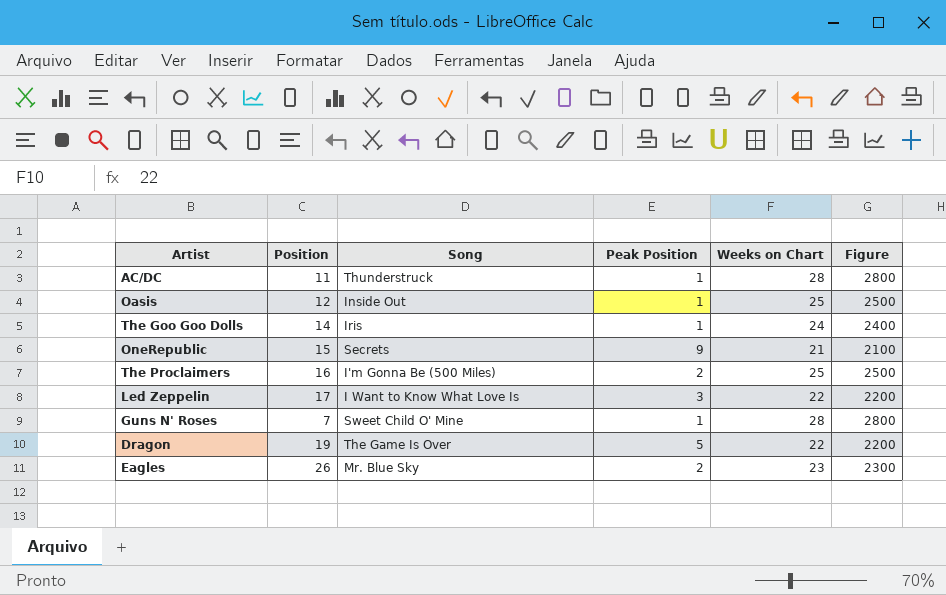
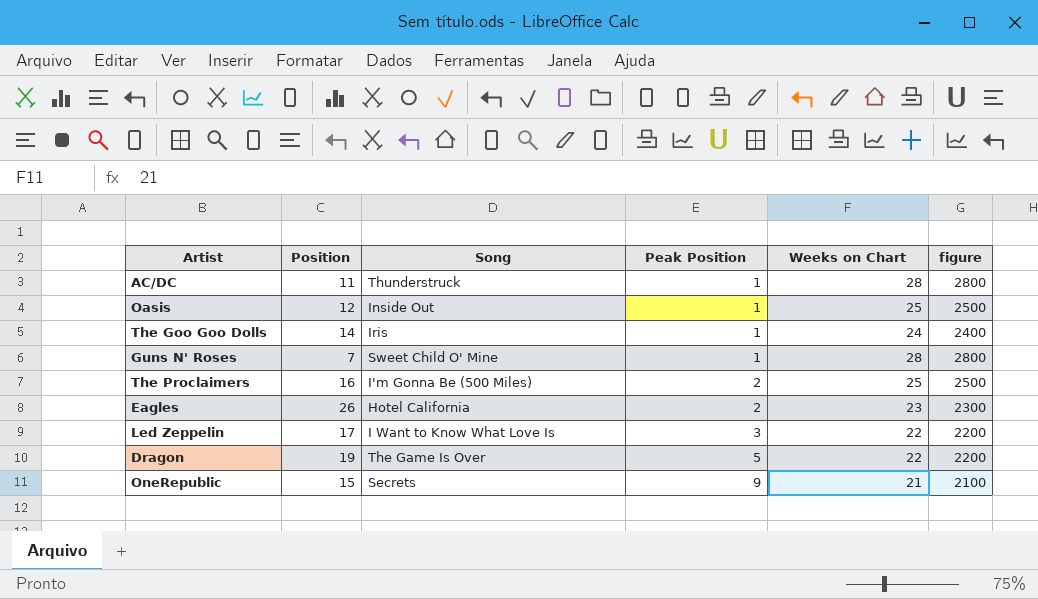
row order: none -> Peak Position ascending
column name: Figure -> figure
Eagles | Song: Mr. Blue Sky -> Hotel California

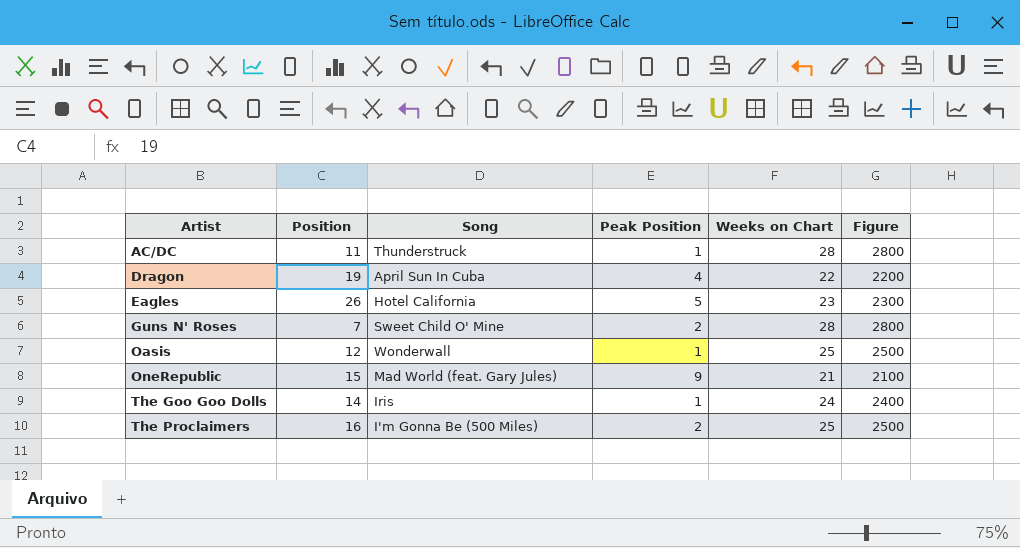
row order: Peak Position ascending -> Artist ascending
column name: figure -> Figure
row Led Zeppelin: 17 | I Want to Know What Love Is | 3 | 22 | 2200 -> none
Dragon | Song: The Game Is Over -> April Sun In Cuba
Dragon | Peak Position: 5 -> 4
Eagles | Peak Position: 2 -> 5
Guns N' Roses | Peak Position: 1 -> 2
Oasis | Song: Inside Out -> Wonderwall
OneRepublic | Song: Secrets -> Mad World (feat. Gary Jules)

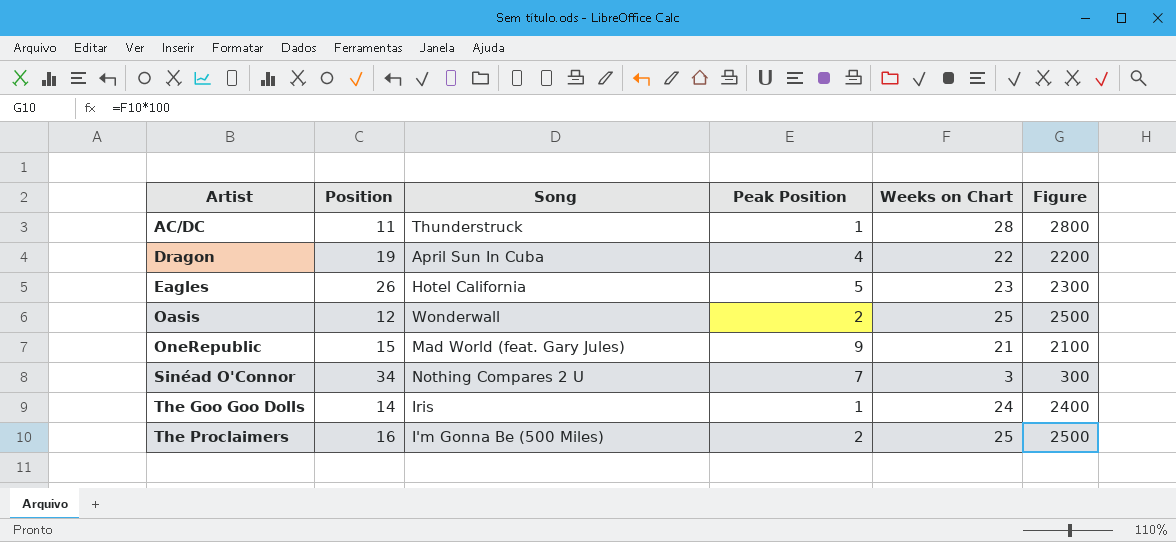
row Guns N' Roses: 7 | Sweet Child O' Mine | 2 | 28 | 2800 -> none
Oasis | Peak Position: 1 -> 2
row Sinéad O'Connor: none -> 34 | Nothing Compares 2 U | 7 | 3 | 300

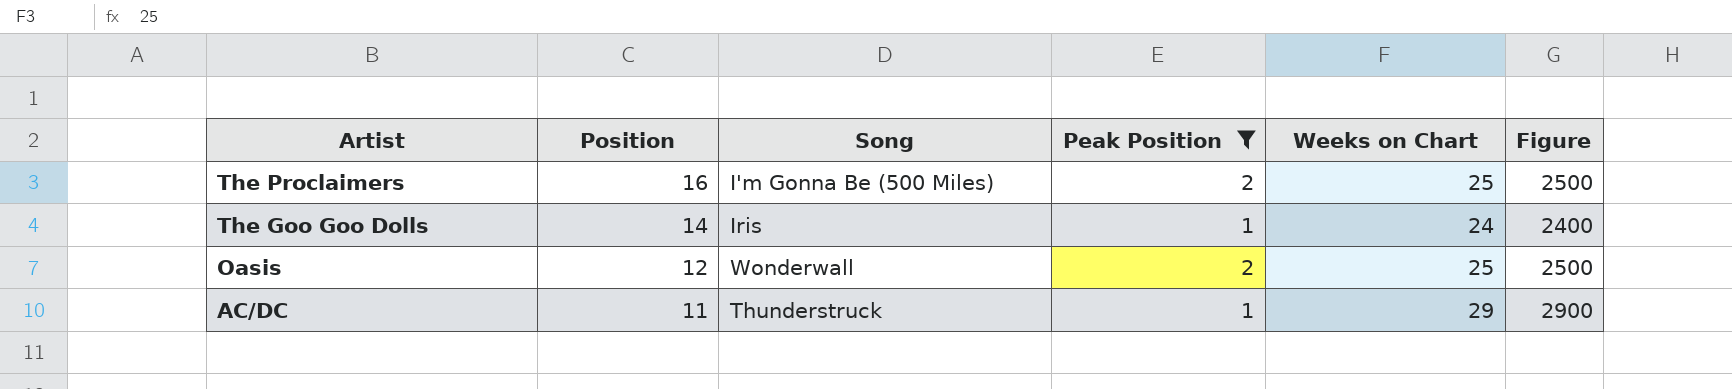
filter: none -> Peak Position <= 2
row order: Artist ascending -> Artist descending
AC/DC | Weeks on Chart: 28 -> 29
AC/DC | Figure: 2800 -> 2900

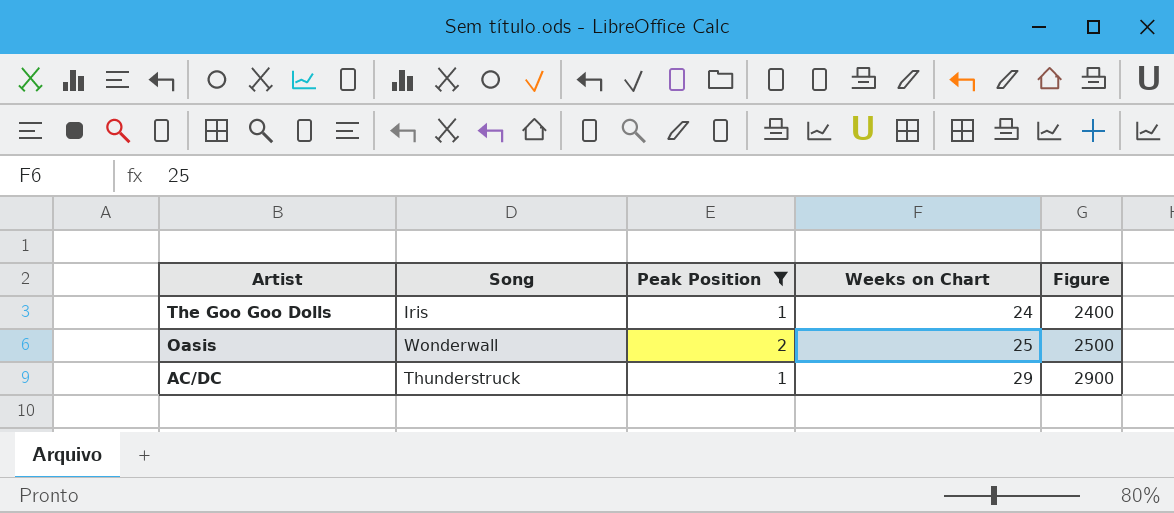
column Position | position: 2 -> none
row The Proclaimers: 16 | I'm Gonna Be (500 Miles) | 2 | 25 | 2500 -> none

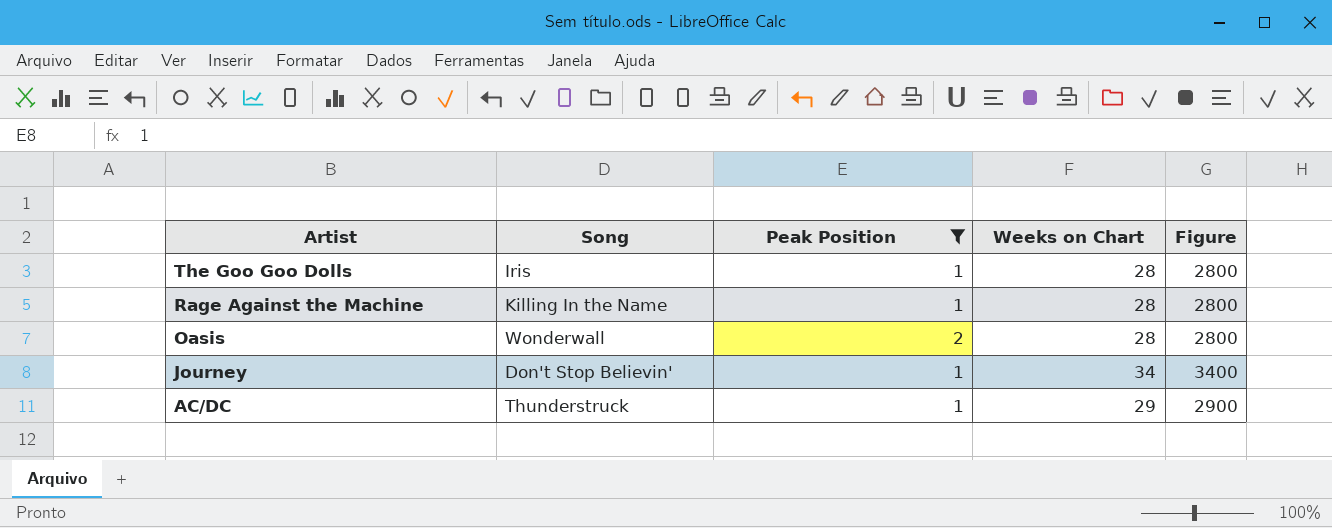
The Goo Goo Dolls | Weeks on Chart: 24 -> 28
The Goo Goo Dolls | Figure: 2400 -> 2800
row Rage Against the Machine: none -> Killing In the Name | 1 | 28 | 2800
Oasis | Weeks on Chart: 25 -> 28
Oasis | Figure: 2500 -> 2800
row Journey: none -> Don't Stop Believin' | 1 | 34 | 3400

